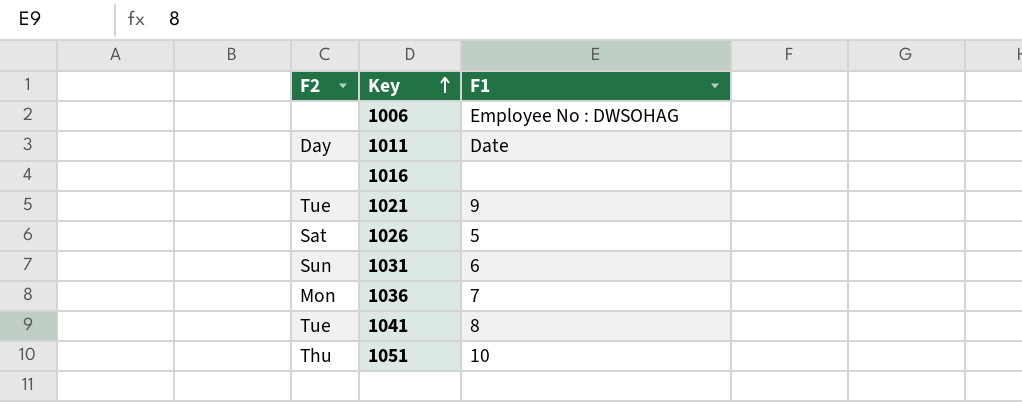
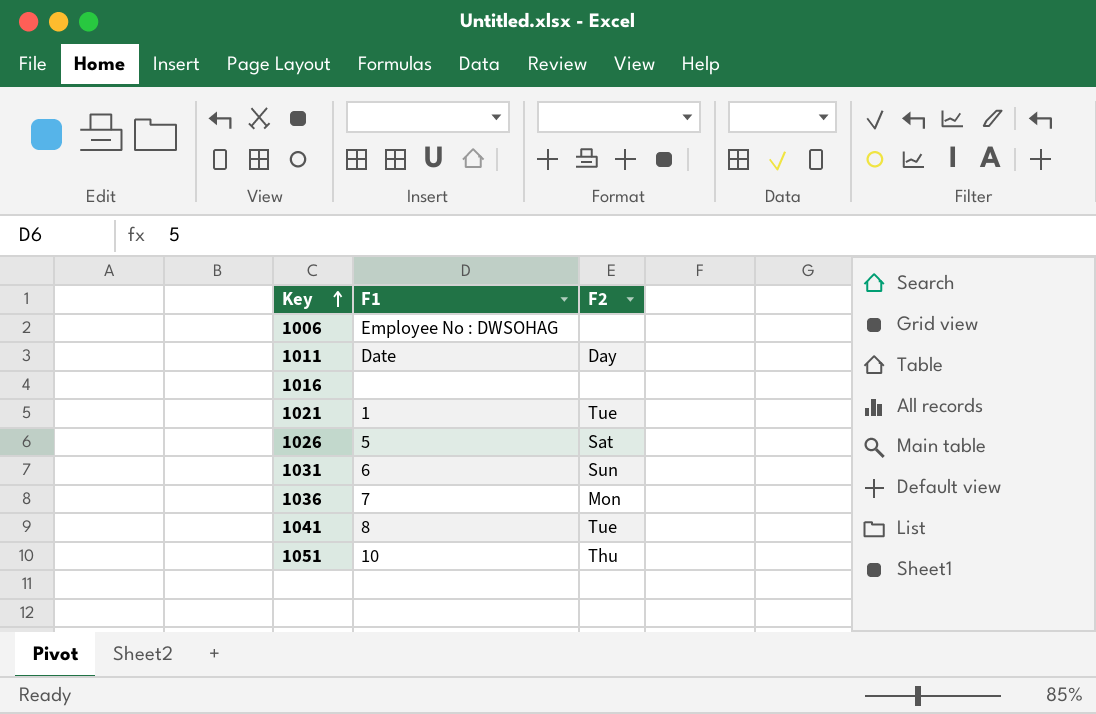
column F2 | position: 1 -> 3
1021 | F1: 9 -> 1

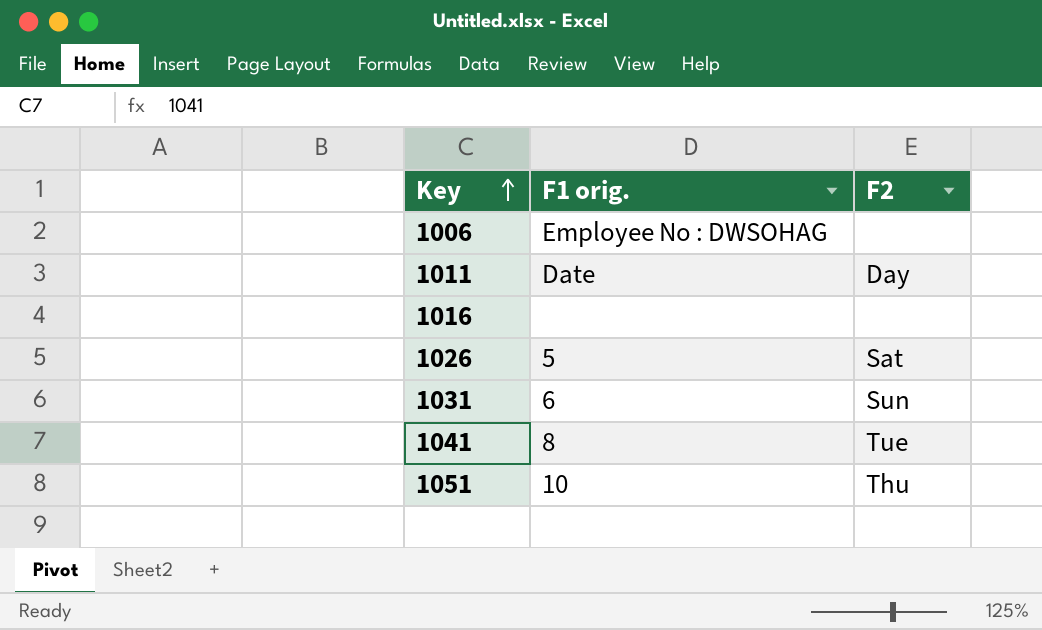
column name: F1 -> F1 orig.
row 1021: 1 | Tue -> none
row 1036: 7 | Mon -> none

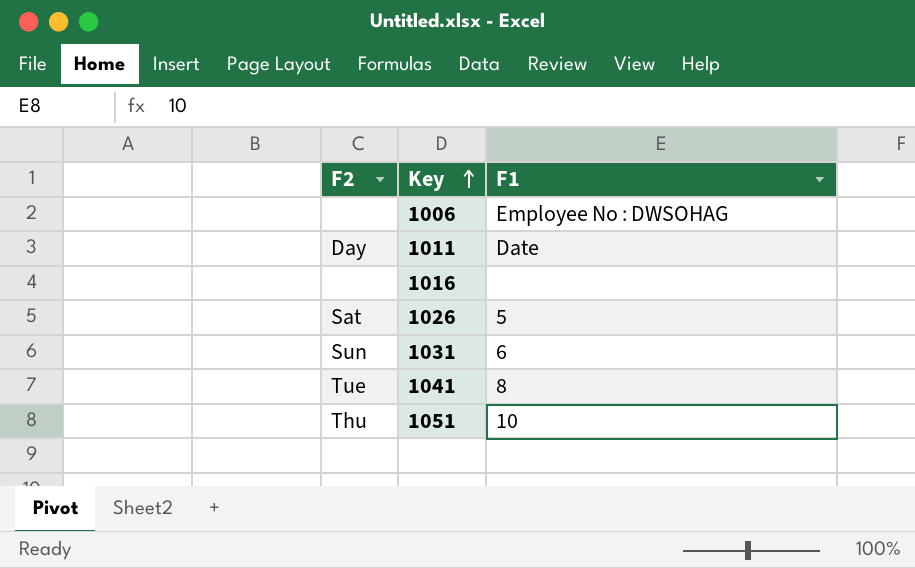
column F2 | position: 3 -> 1
column name: F1 orig. -> F1

